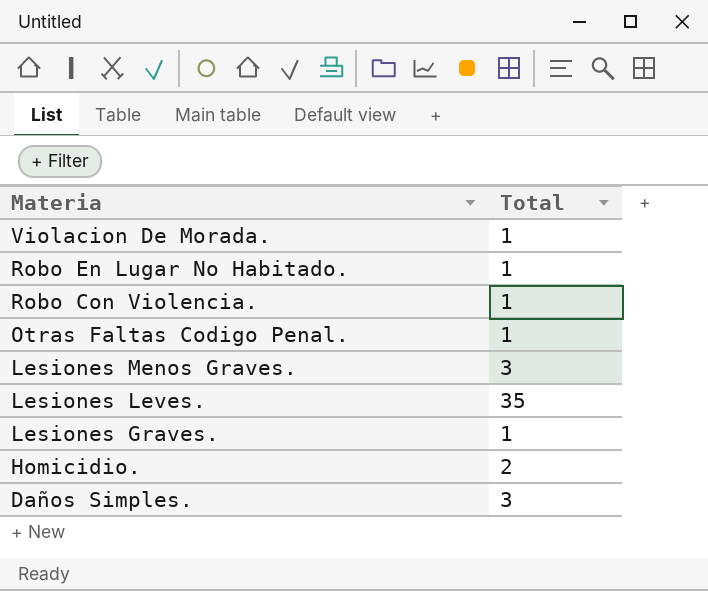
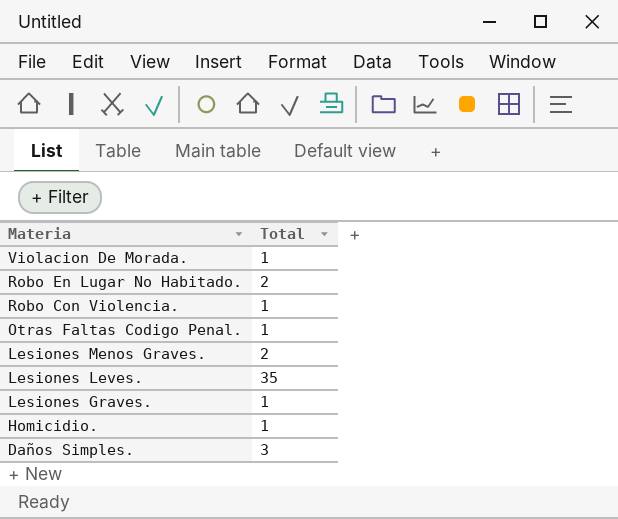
Robo En Lugar No Habitado. | Total: 1 -> 2
Lesiones Menos Graves. | Total: 3 -> 2
Homicidio. | Total: 2 -> 1

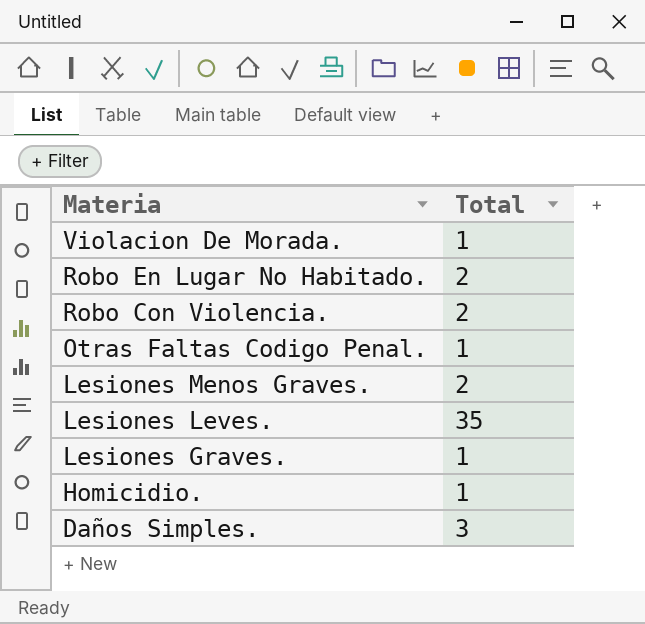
Robo Con Violencia. | Total: 1 -> 2

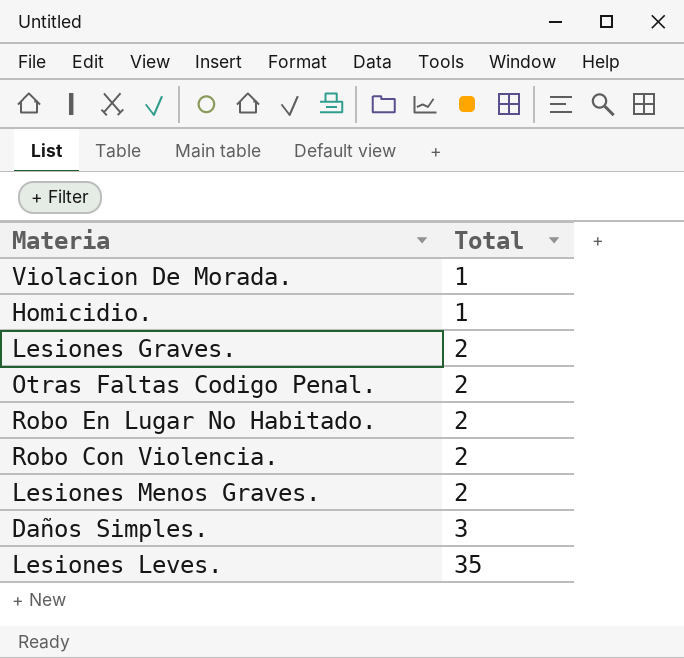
row order: Materia descending -> Total ascending
Lesiones Graves. | Total: 1 -> 2
Otras Faltas Codigo Penal. | Total: 1 -> 2

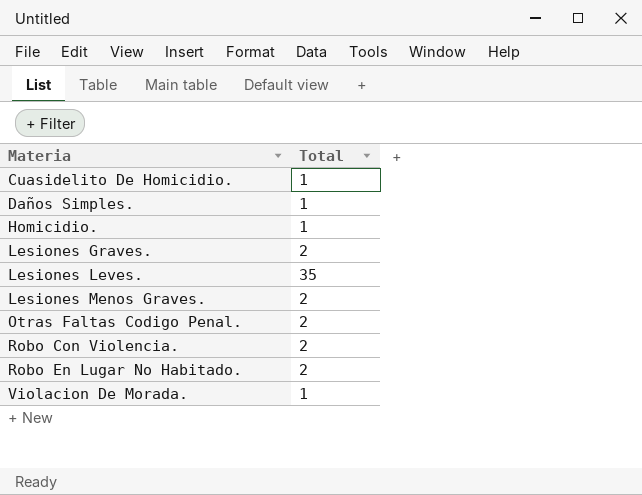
row order: Total ascending -> Materia ascending
row Cuasidelito De Homicidio.: none -> 1
Daños Simples. | Total: 3 -> 1

